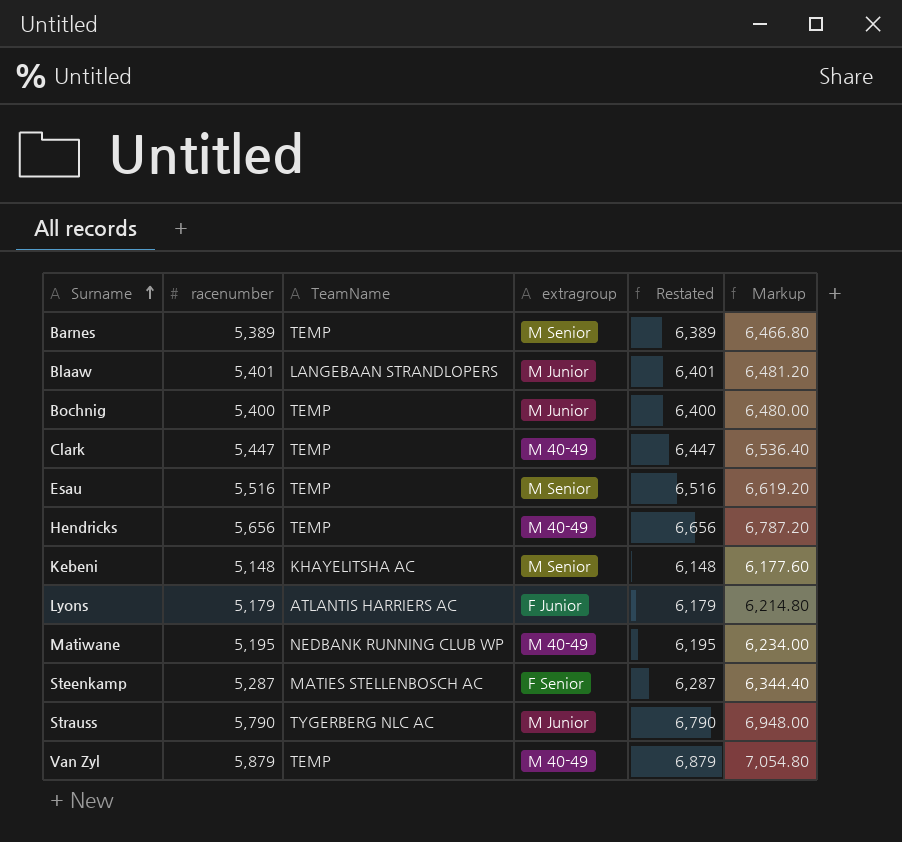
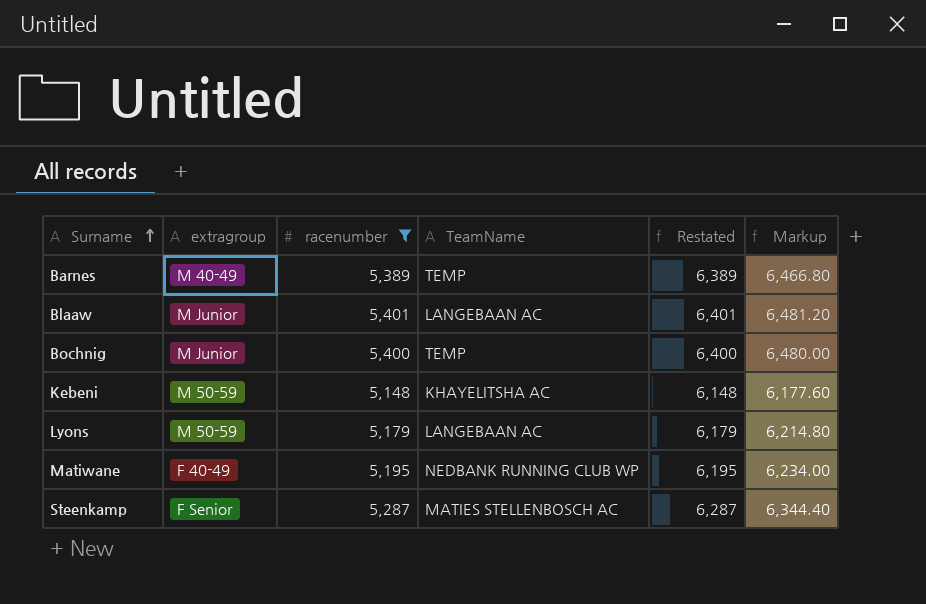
filter: none -> racenumber <= 5,401
column extragroup | position: 4 -> 2
Barnes | extragroup: M Senior -> M 40-49
Blaaw | TeamName: LANGEBAAN STRANDLOPERS -> LANGEBAAN AC
Kebeni | extragroup: M Senior -> M 50-59
Lyons | extragroup: F Junior -> M 50-59
Lyons | TeamName: ATLANTIS HARRIERS AC -> LANGEBAAN AC
Matiwane | extragroup: M 40-49 -> F 40-49

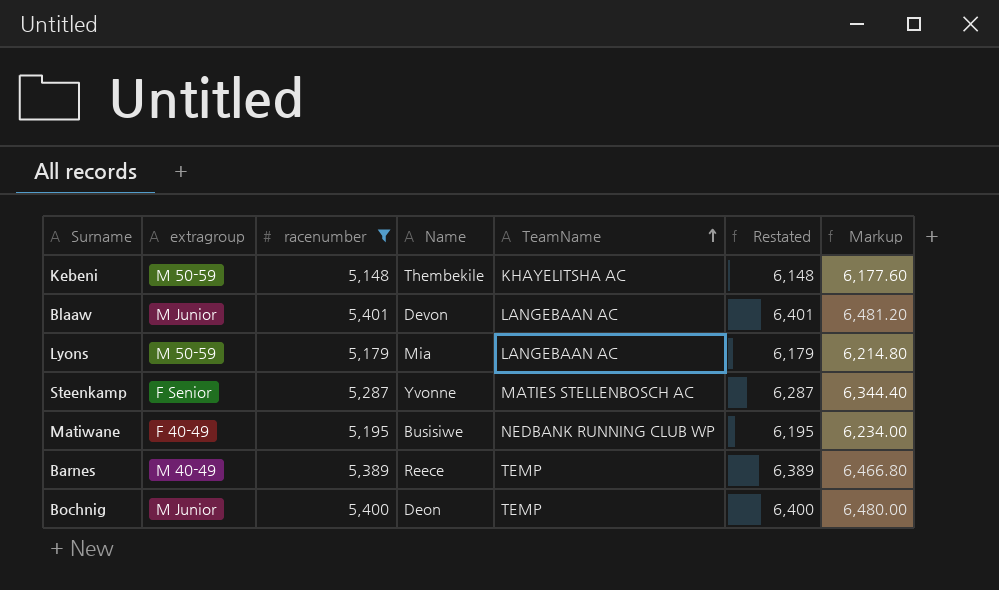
row order: Surname ascending -> TeamName ascending
column Name | position: none -> 4

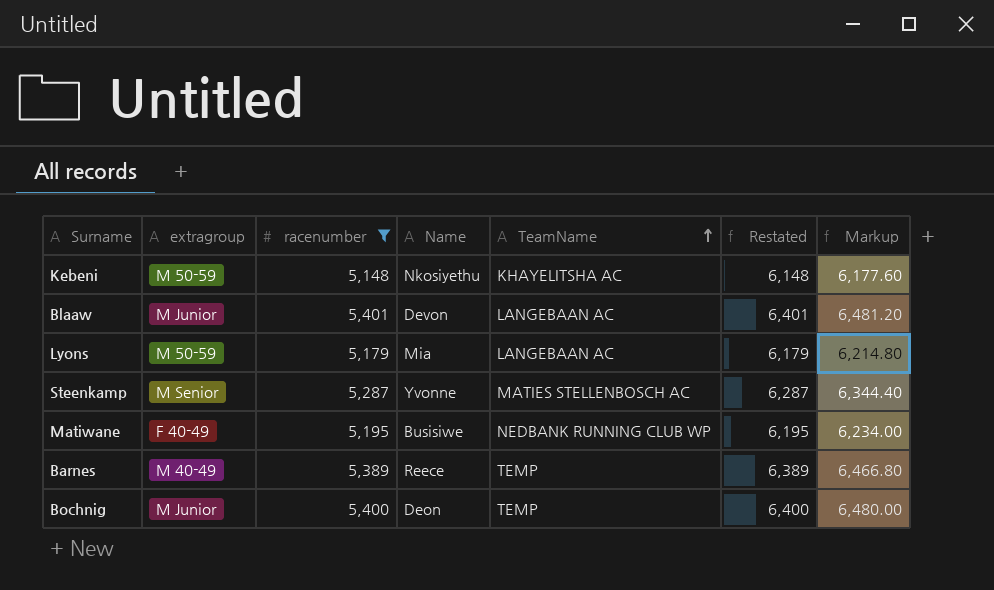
Kebeni | Name: Thembekile -> Nkosiyethu
Steenkamp | extragroup: F Senior -> M Senior

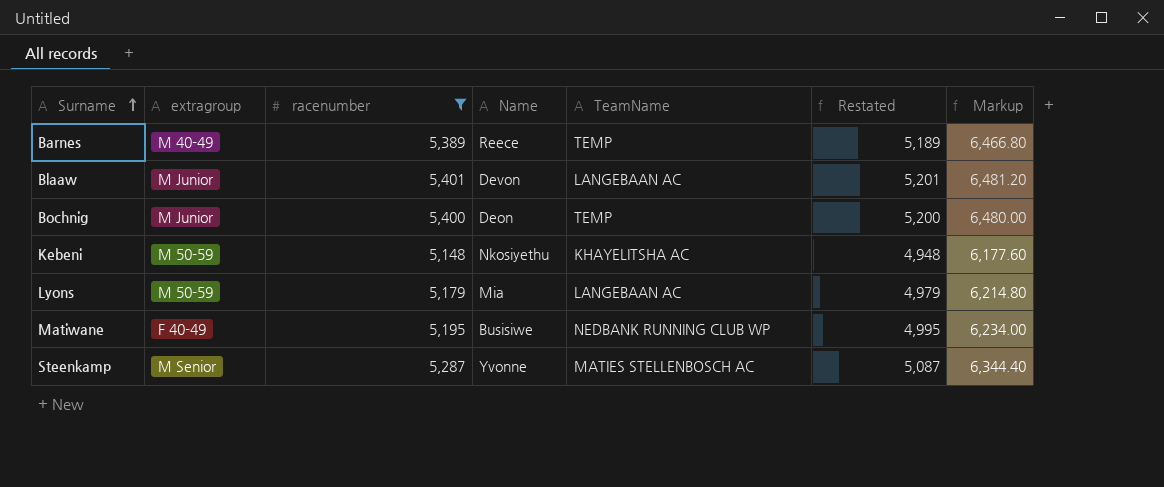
row order: TeamName ascending -> Surname ascending
column Restated | formula: [racenumber] + 1000 -> [racenumber] - 200

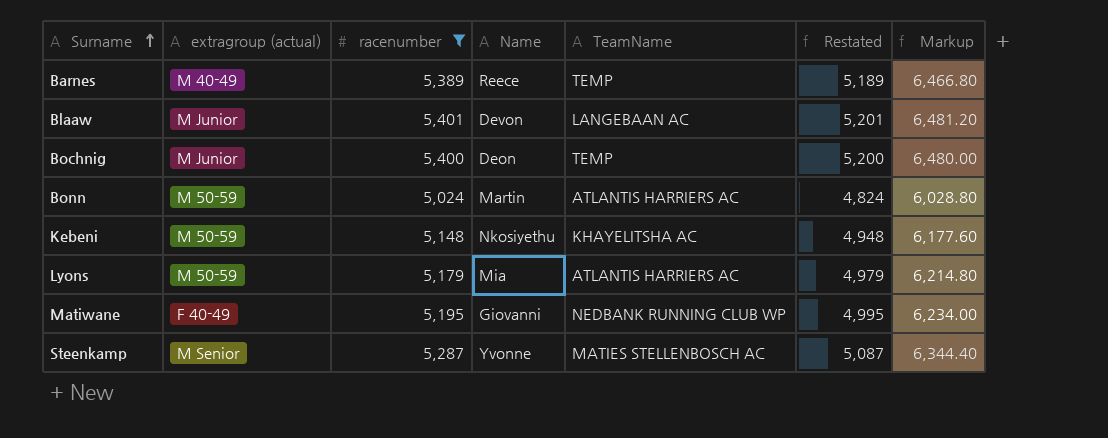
column name: extragroup -> extragroup (actual)
row Bonn: none -> M 50-59 | 5,024 | Martin | ATLANTIS HARRIERS AC | 4,824 | 6,028.80
Lyons | TeamName: LANGEBAAN AC -> ATLANTIS HARRIERS AC
Matiwane | Name: Busisiwe -> Giovanni

